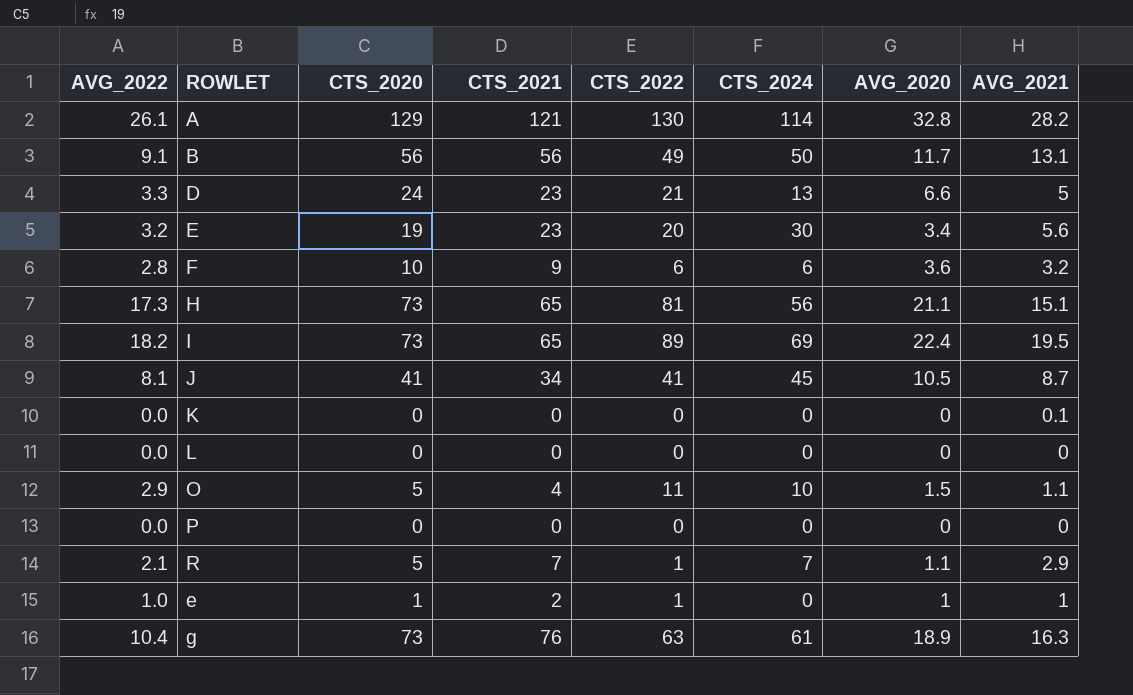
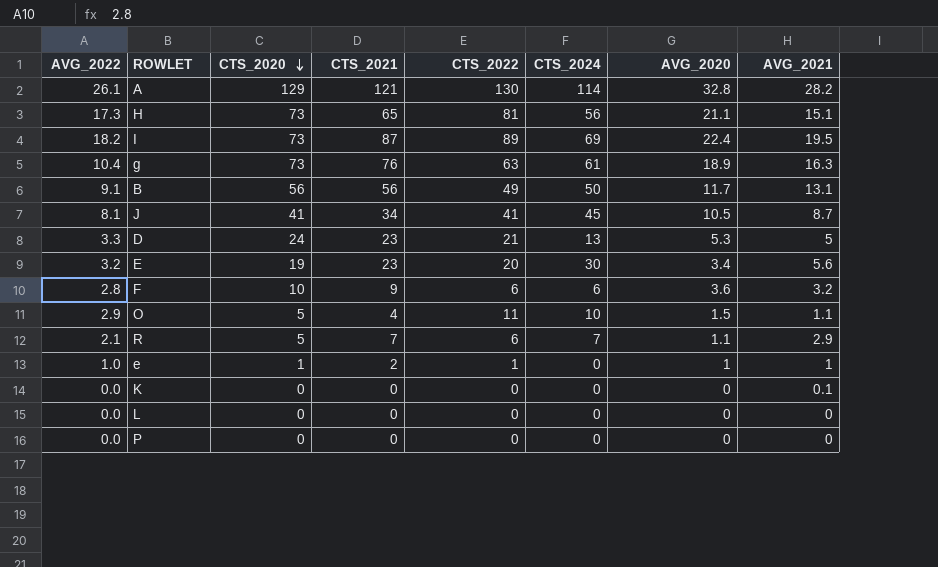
row order: none -> CTS_2020 descending
I | CTS_2021: 65 -> 87
D | AVG_2020: 6.6 -> 5.3
R | CTS_2022: 1 -> 6

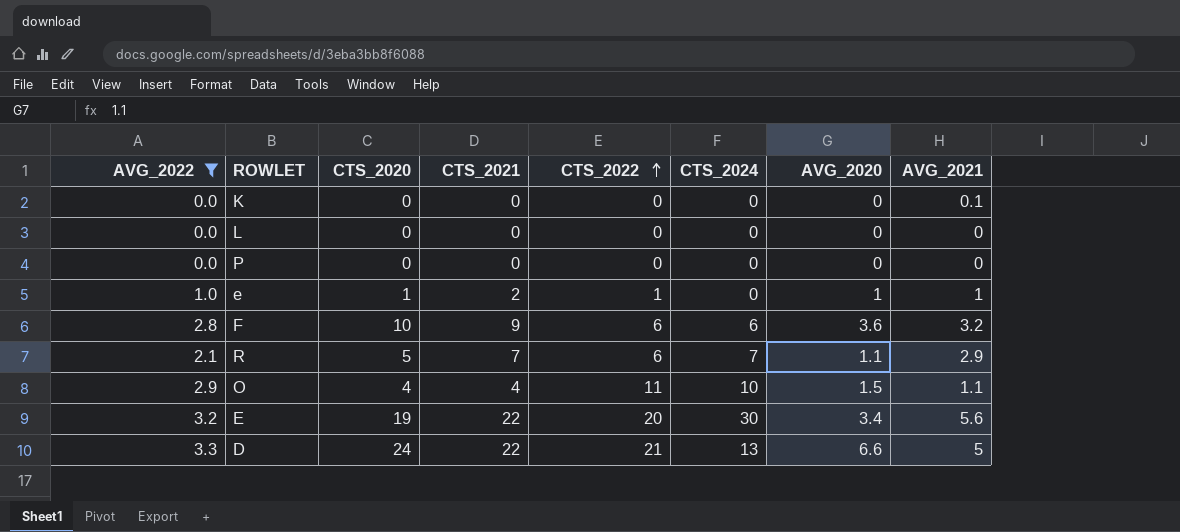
filter: none -> AVG_2022 <= 3.3
row order: CTS_2020 descending -> CTS_2022 ascending
O | CTS_2020: 5 -> 4
E | CTS_2021: 23 -> 22
D | CTS_2021: 23 -> 22
D | AVG_2020: 5.3 -> 6.6

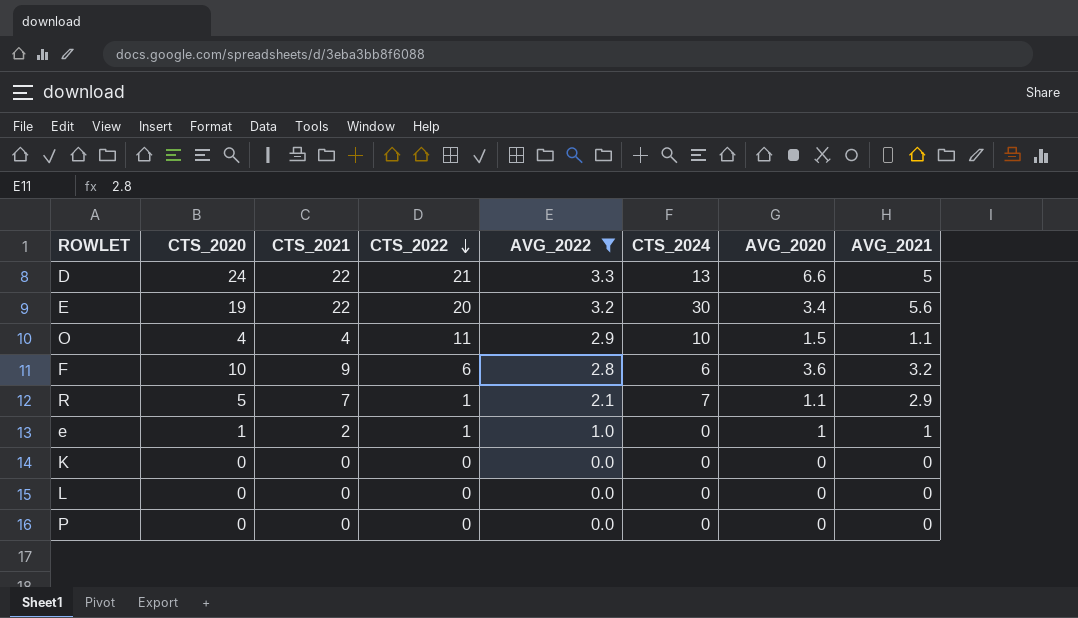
row order: CTS_2022 ascending -> CTS_2022 descending
column AVG_2022 | position: 1 -> 5
R | CTS_2022: 6 -> 1
K | AVG_2021: 0.1 -> 0

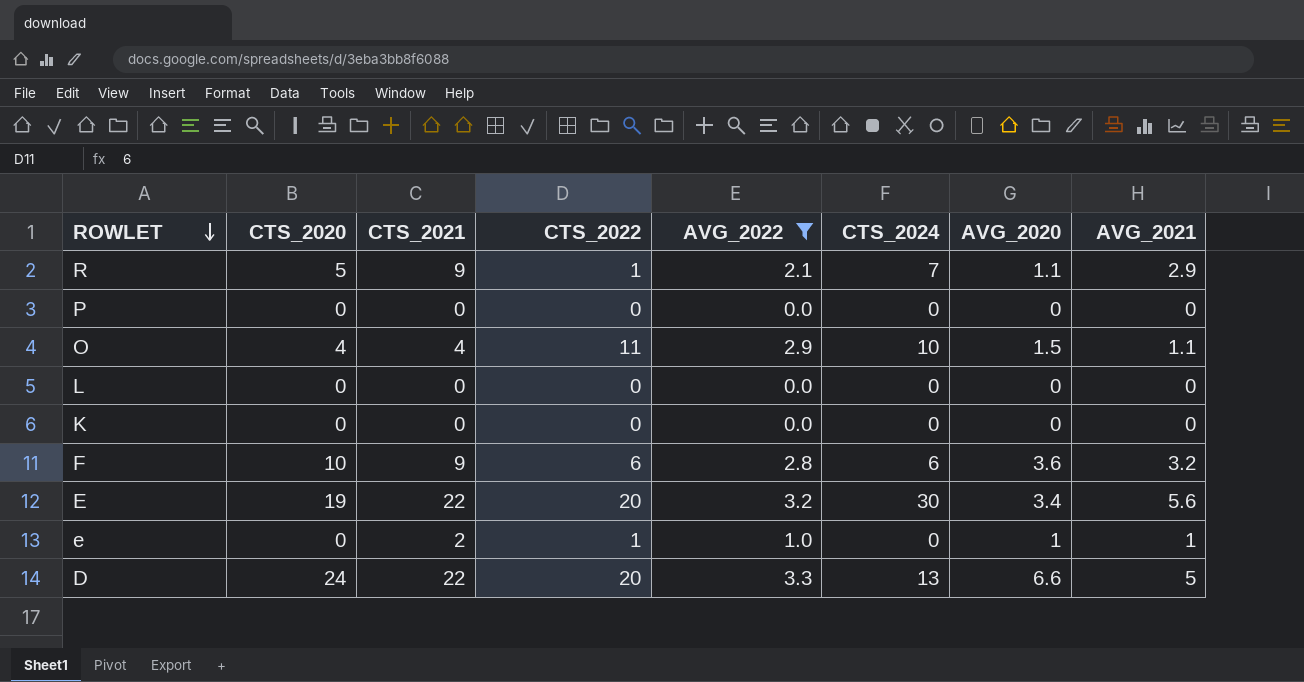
row order: CTS_2022 descending -> ROWLET descending
R | CTS_2021: 7 -> 9
e | CTS_2020: 1 -> 0
D | CTS_2022: 21 -> 20

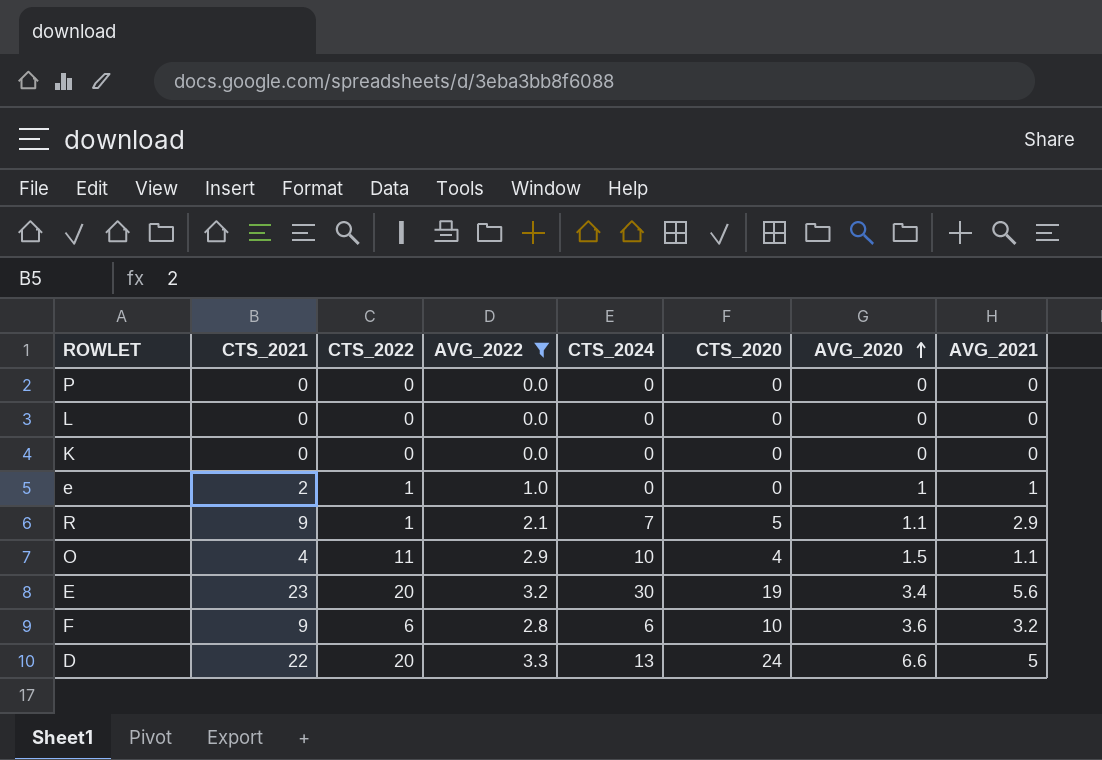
row order: ROWLET descending -> AVG_2020 ascending
column CTS_2020 | position: 2 -> 6
E | CTS_2021: 22 -> 23

